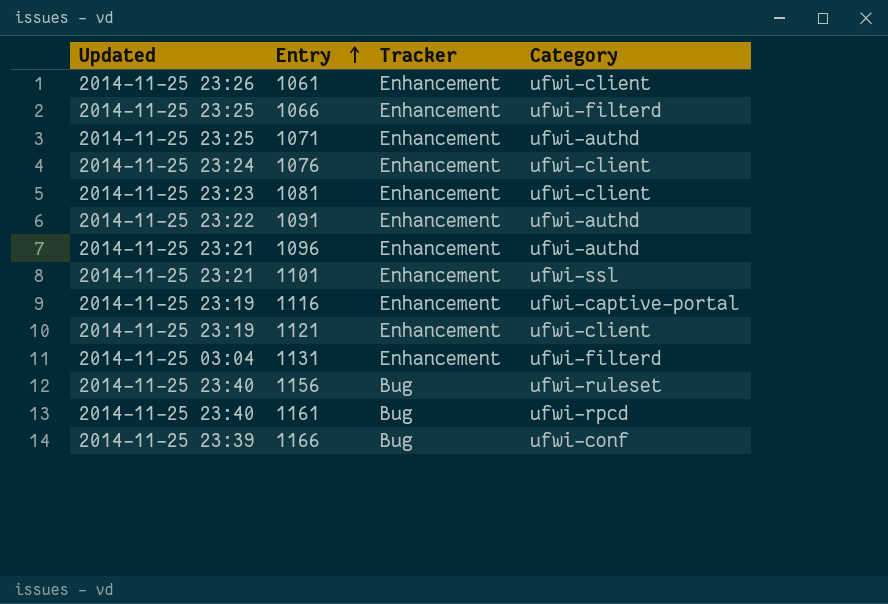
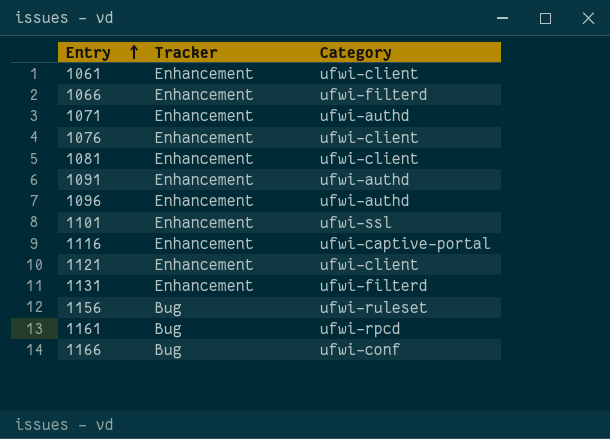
column Updated | position: 1 -> none

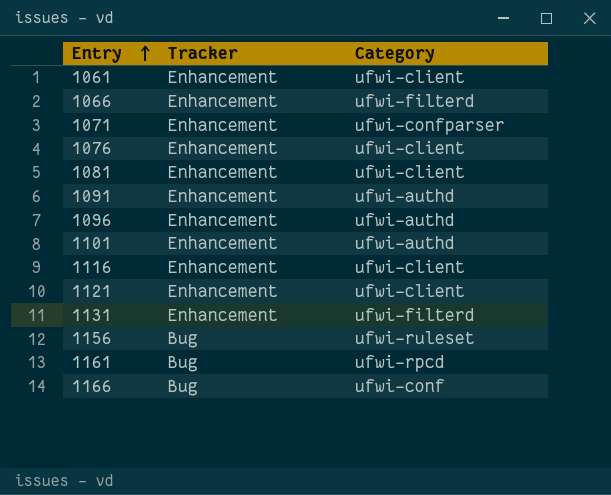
1071 | Category: ufwi-authd -> ufwi-confparser
1101 | Category: ufwi-ssl -> ufwi-authd
1116 | Category: ufwi-captive-portal -> ufwi-client

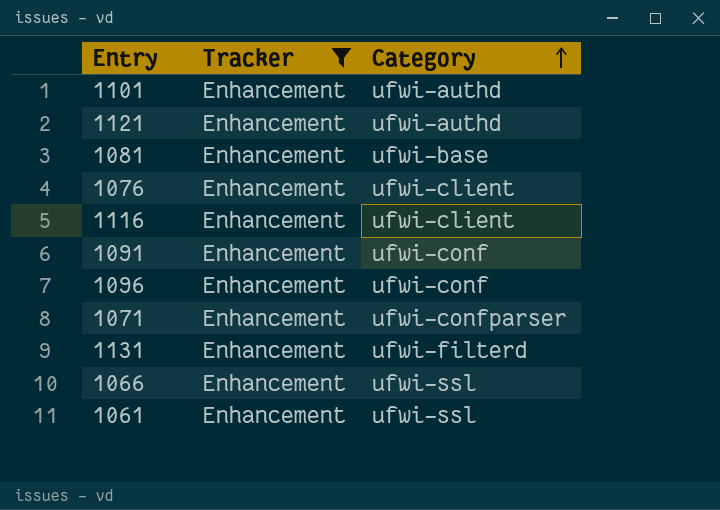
filter: none -> Tracker = Enhancement
row order: Entry ascending -> Category ascending
1121 | Category: ufwi-client -> ufwi-authd
1081 | Category: ufwi-client -> ufwi-base
1091 | Category: ufwi-authd -> ufwi-conf
1096 | Category: ufwi-authd -> ufwi-conf
1066 | Category: ufwi-filterd -> ufwi-ssl
1061 | Category: ufwi-client -> ufwi-ssl

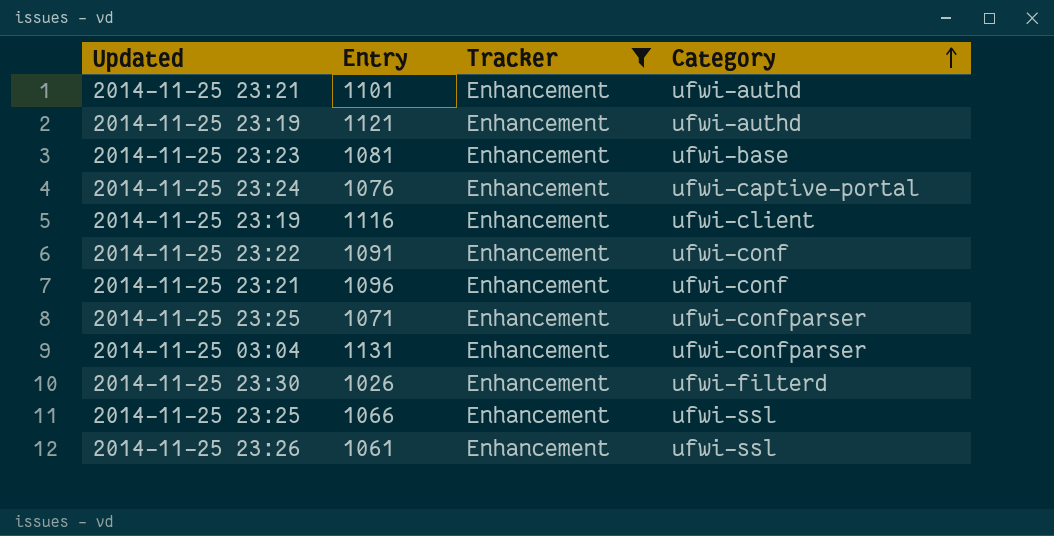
column Updated | position: none -> 1
1076 | Category: ufwi-client -> ufwi-captive-portal
1131 | Category: ufwi-filterd -> ufwi-confparser
row 1026: none -> 2014-11-25 23:30 | Enhancement | ufwi-filterd

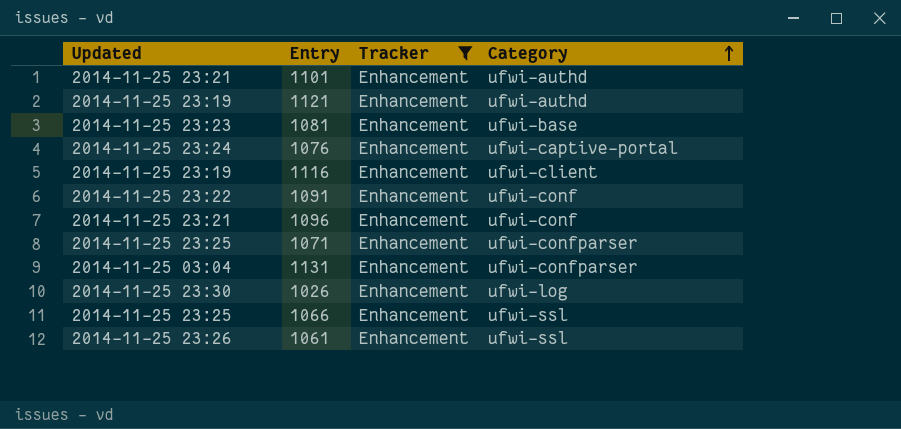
1026 | Category: ufwi-filterd -> ufwi-log

